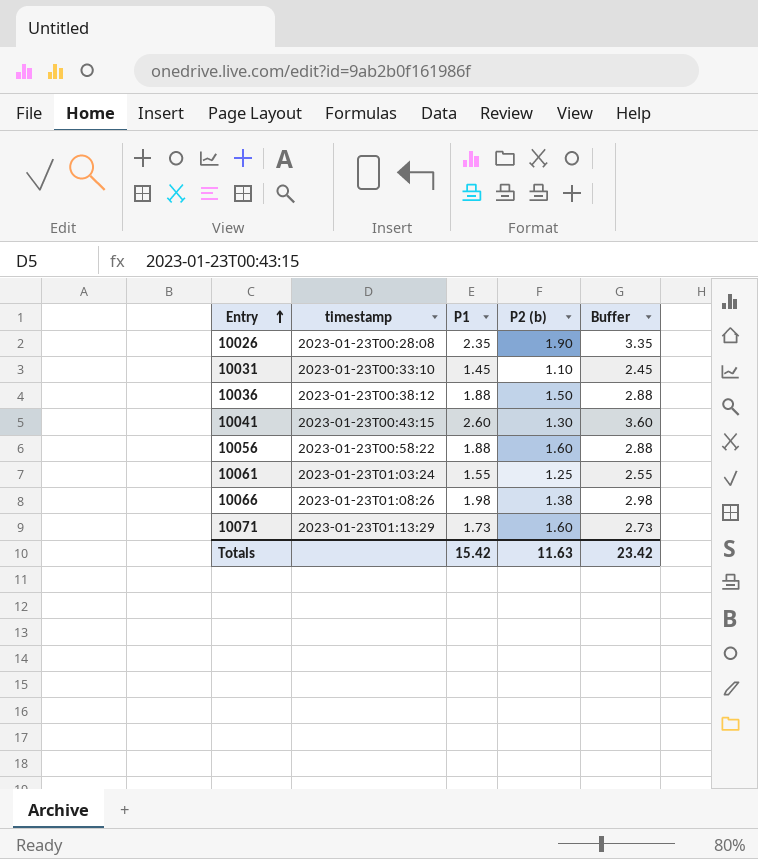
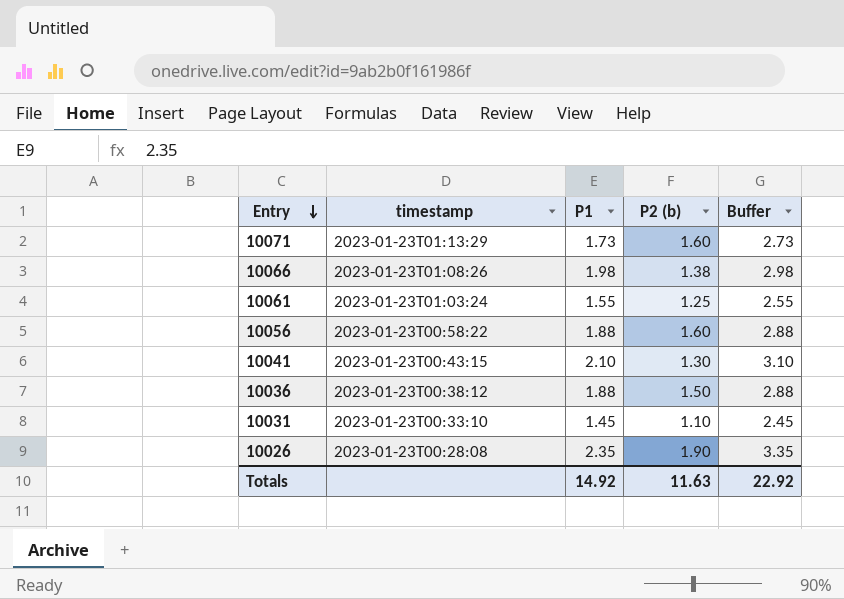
row order: Entry ascending -> Entry descending
10041 | P1: 2.60 -> 2.10
10041 | Buffer: 3.60 -> 3.10
Totals | P1: 15.42 -> 14.92
Totals | Buffer: 23.42 -> 22.92

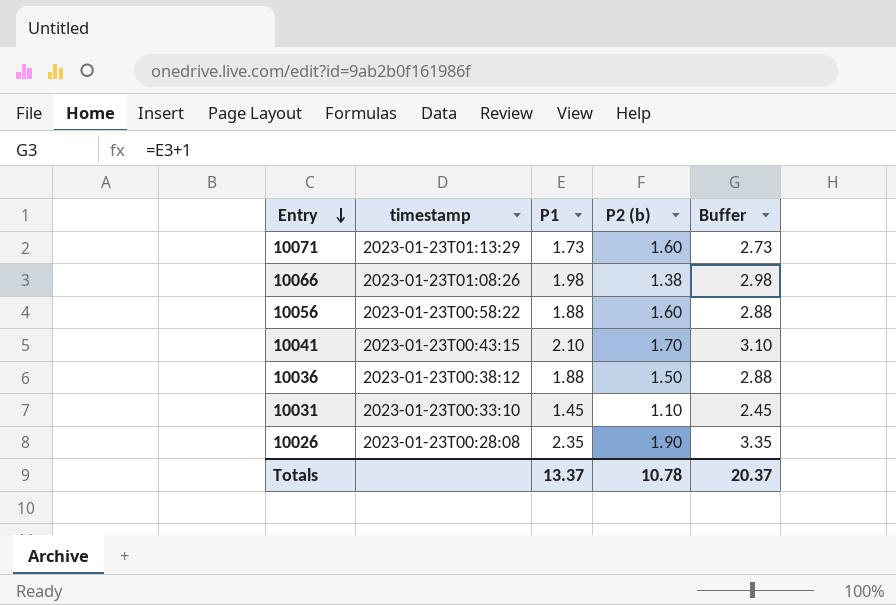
row 10061: 2023-01-23T01:03:24 | 1.55 | 1.25 | 2.55 -> none
10041 | P2 (b): 1.30 -> 1.70
Totals | P1: 14.92 -> 13.37
Totals | P2 (b): 11.63 -> 10.78
Totals | Buffer: 22.92 -> 20.37

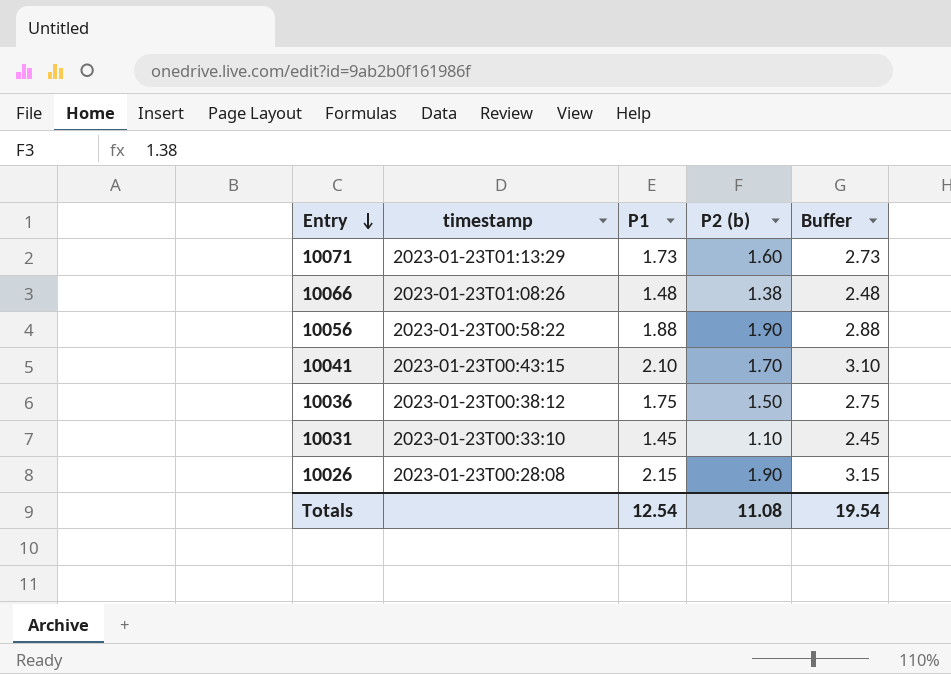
10066 | P1: 1.98 -> 1.48
10066 | Buffer: 2.98 -> 2.48
10056 | P2 (b): 1.60 -> 1.90
10036 | P1: 1.88 -> 1.75
10036 | Buffer: 2.88 -> 2.75
10026 | P1: 2.35 -> 2.15
10026 | Buffer: 3.35 -> 3.15
Totals | P1: 13.37 -> 12.54
Totals | P2 (b): 10.78 -> 11.08
Totals | Buffer: 20.37 -> 19.54

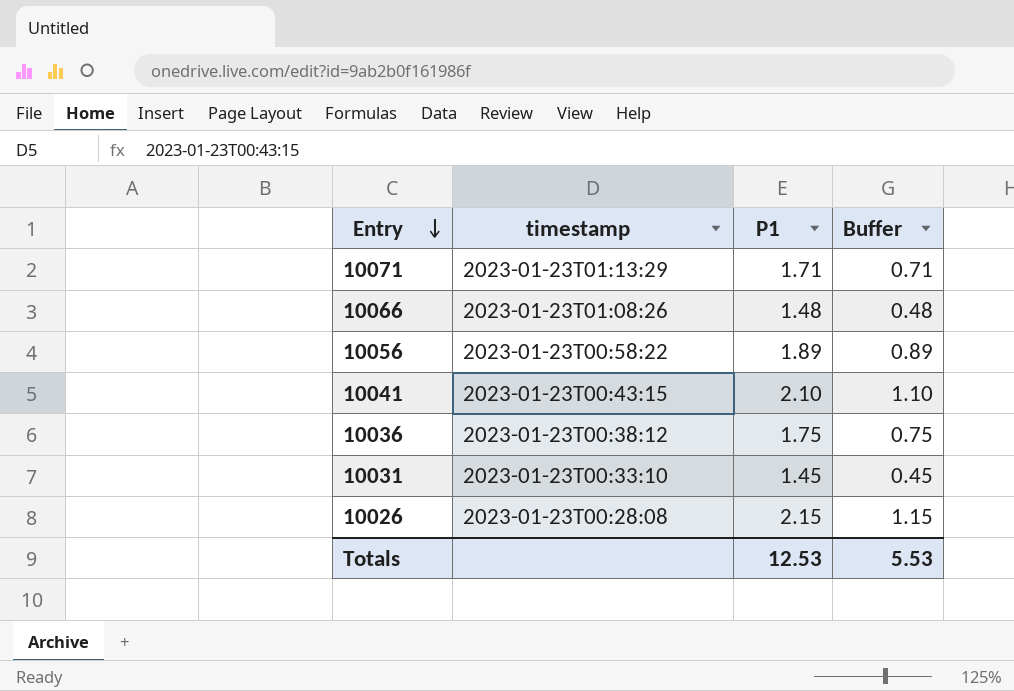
column P2 (b) | position: 4 -> none
column Buffer | formula: [P1] + 1 -> [P1] - 1
10071 | P1: 1.73 -> 1.71
10056 | P1: 1.88 -> 1.89
Totals | P1: 12.54 -> 12.53
Totals | Buffer: 19.54 -> 5.53

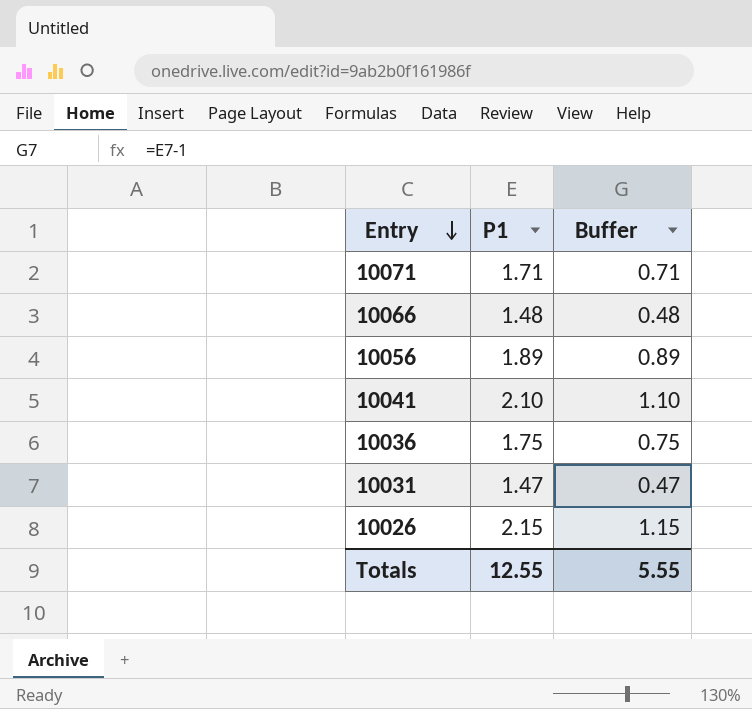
column timestamp | position: 2 -> none
10031 | P1: 1.45 -> 1.47
10031 | Buffer: 0.45 -> 0.47
Totals | P1: 12.53 -> 12.55
Totals | Buffer: 5.53 -> 5.55

